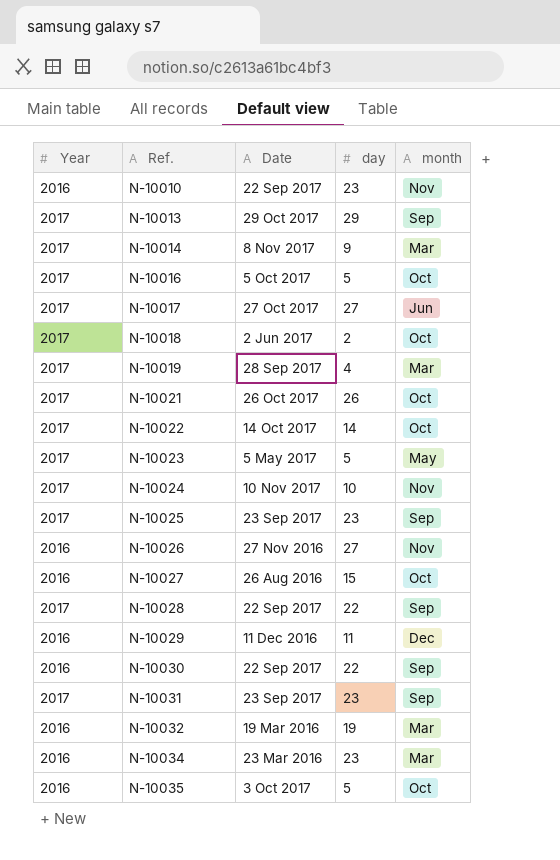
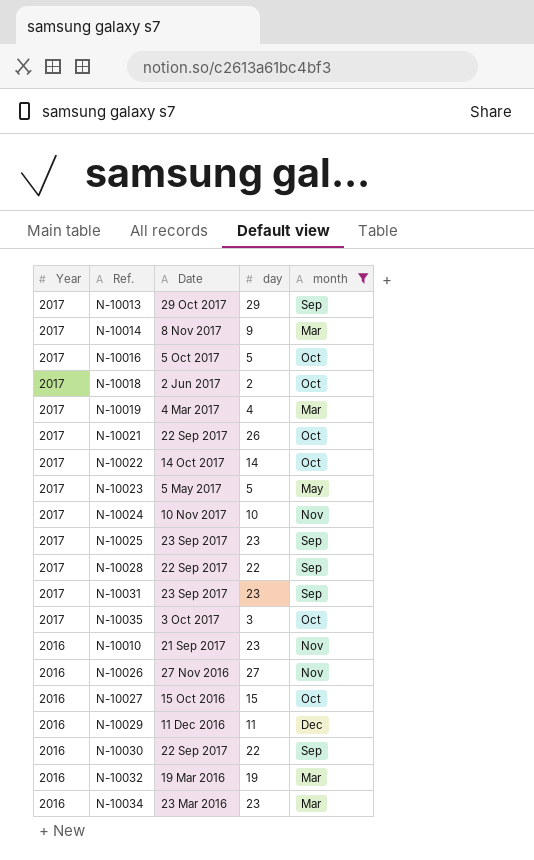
filter: none -> month != Jun
row order: Ref. ascending -> Year descending
N-10019 | Date: 28 Sep 2017 -> 4 Mar 2017
N-10021 | Date: 26 Oct 2017 -> 22 Sep 2017
N-10035 | Year: 2016 -> 2017
N-10035 | day: 5 -> 3
N-10010 | Date: 22 Sep 2017 -> 21 Sep 2017
N-10027 | Date: 26 Aug 2016 -> 15 Oct 2016

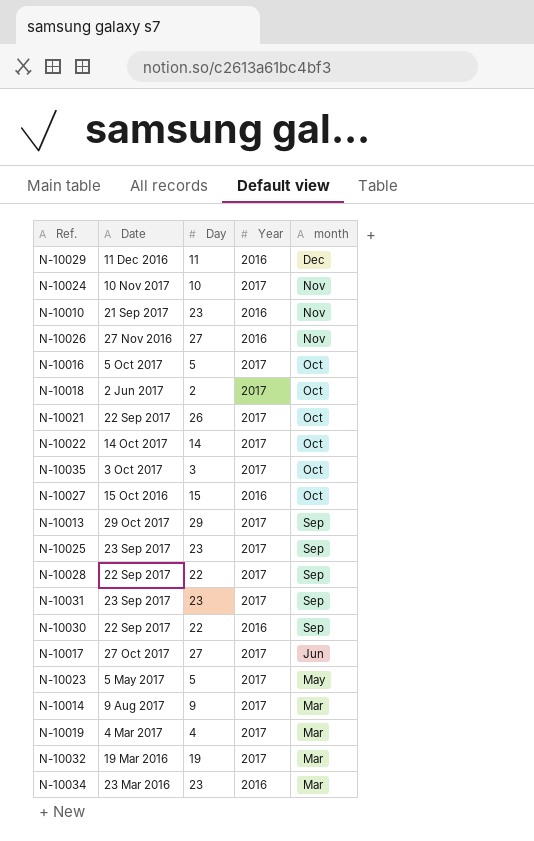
filter: month != Jun -> none
row order: Year descending -> month descending
column name: day -> Day
column Year | position: 1 -> 4
N-10014 | Date: 8 Nov 2017 -> 9 Aug 2017
N-10032 | Year: 2016 -> 2017

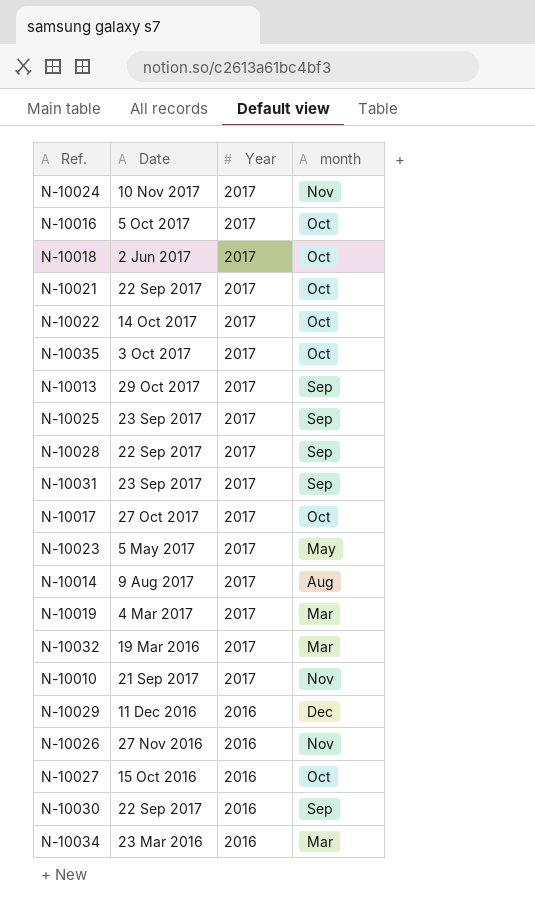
row order: month descending -> Year descending
column Day | position: 3 -> none
N-10017 | month: Jun -> Oct
N-10014 | month: Mar -> Aug
N-10010 | Year: 2016 -> 2017

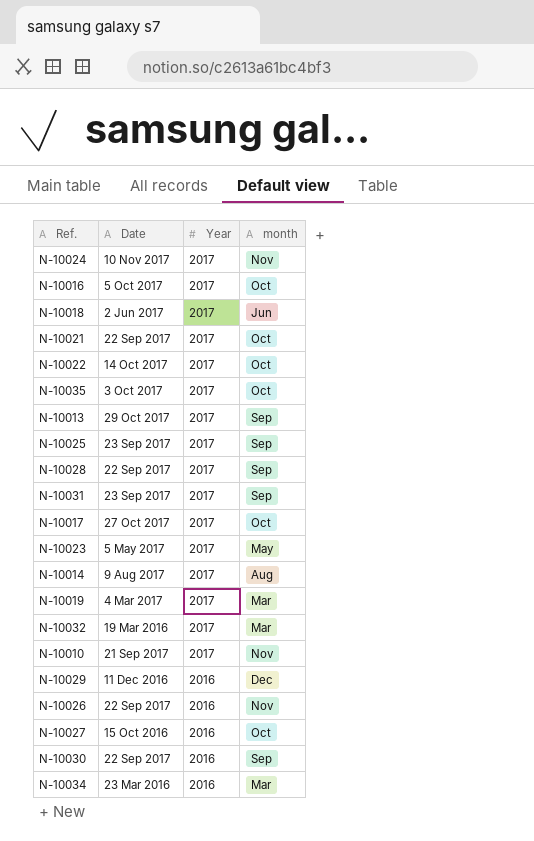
N-10018 | month: Oct -> Jun
N-10026 | Date: 27 Nov 2016 -> 22 Sep 2017

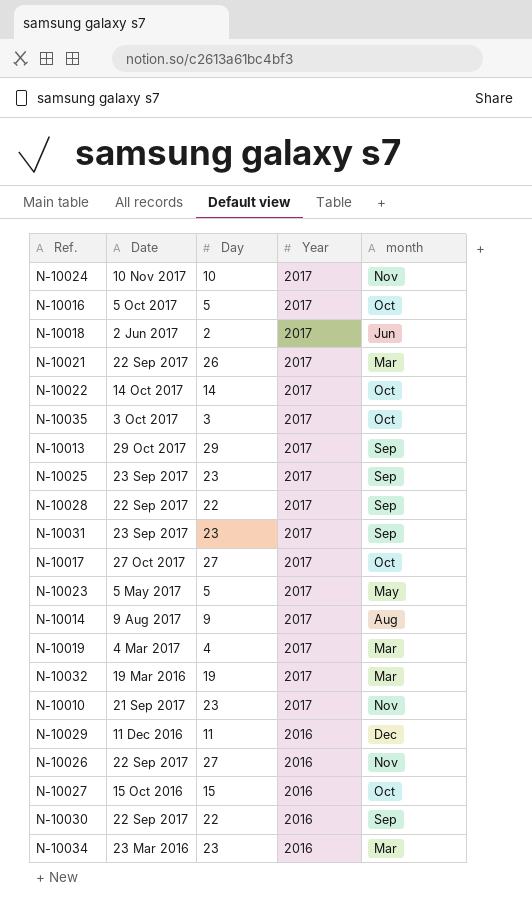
column Day | position: none -> 3
N-10021 | month: Oct -> Mar

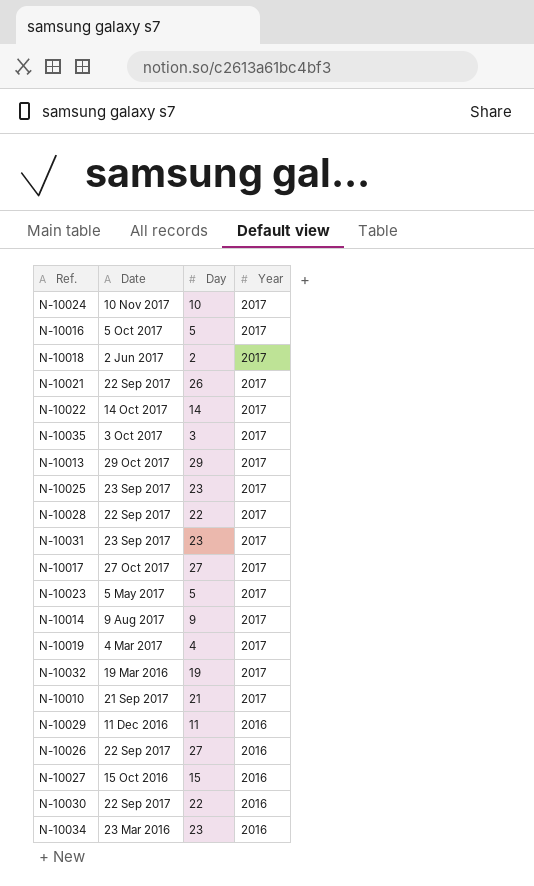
column month | position: 5 -> none
N-10010 | Day: 23 -> 21

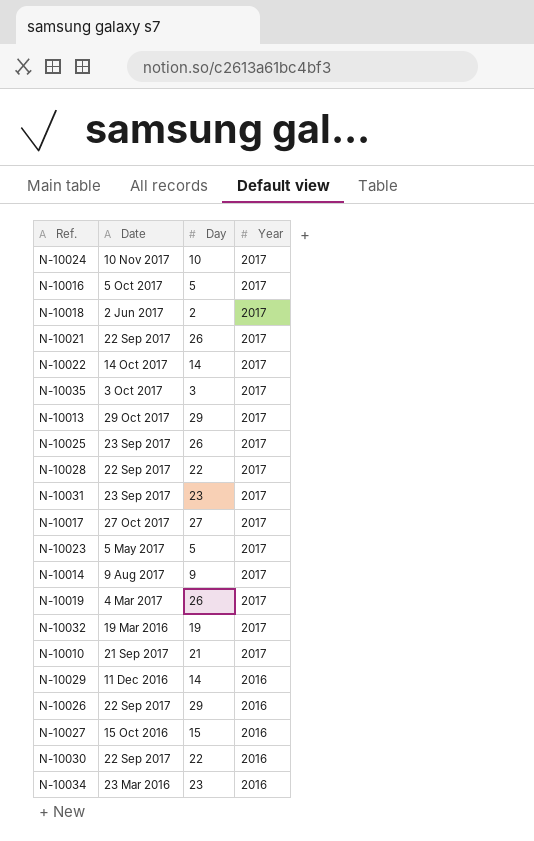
N-10025 | Day: 23 -> 26
N-10019 | Day: 4 -> 26
N-10029 | Day: 11 -> 14
N-10026 | Day: 27 -> 29

